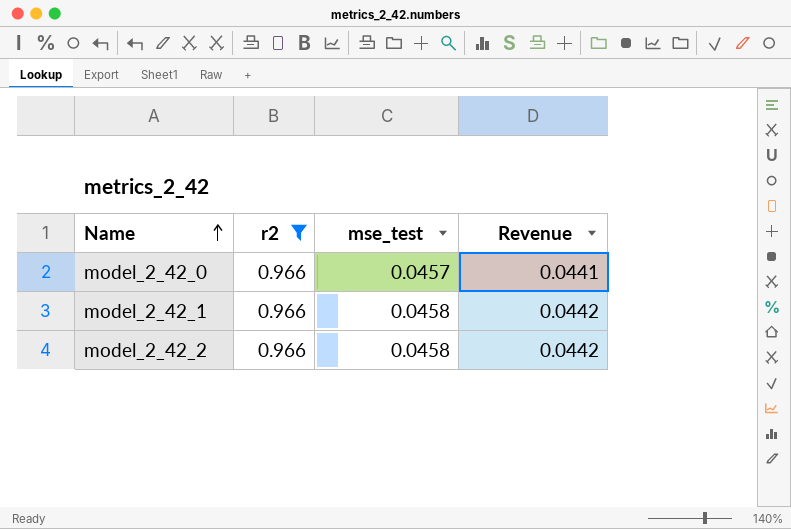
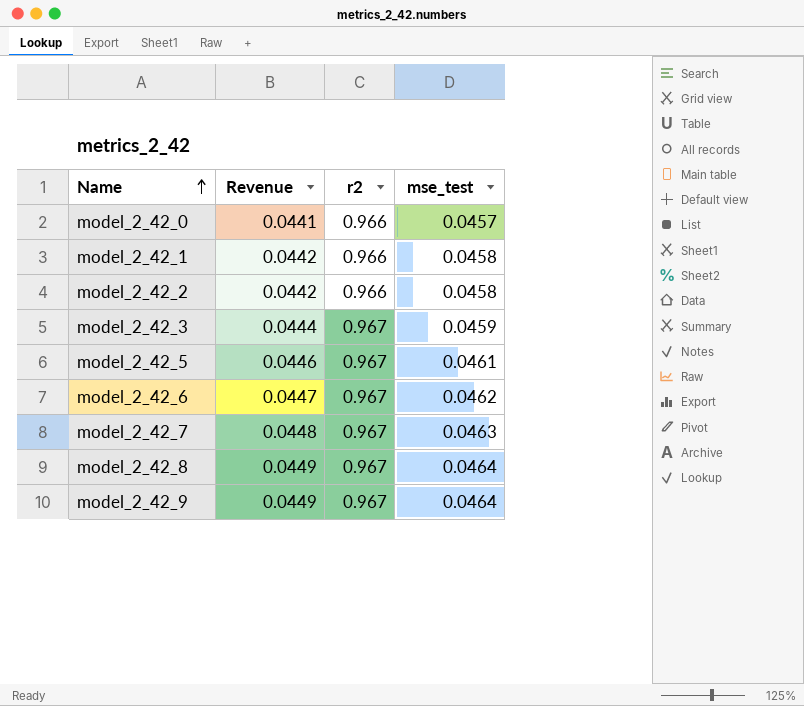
filter: r2 = 0.966 -> none
column Revenue | position: 4 -> 2

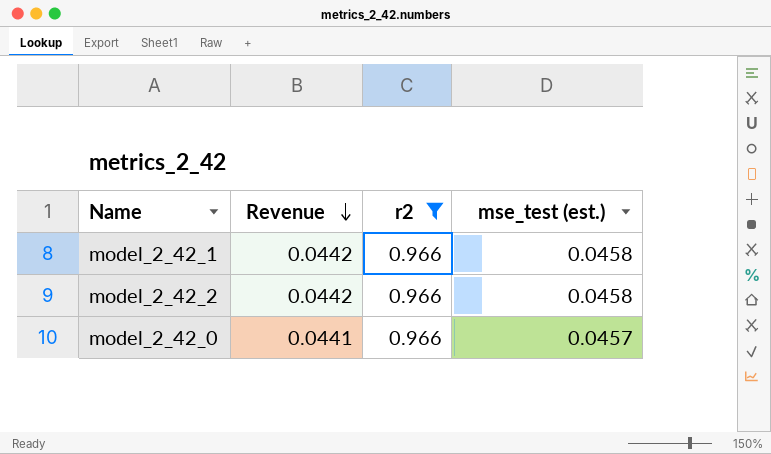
filter: none -> r2 = 0.966
row order: Name ascending -> Revenue descending
column name: mse_test -> mse_test (est.)

